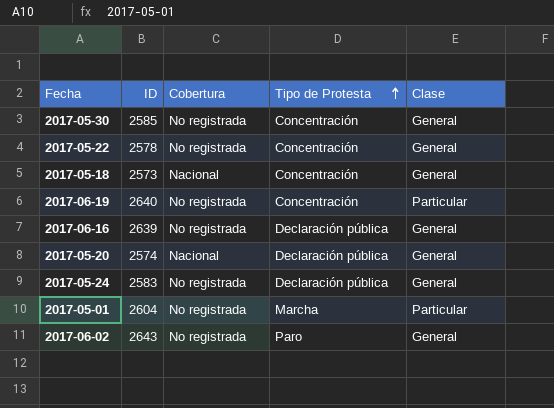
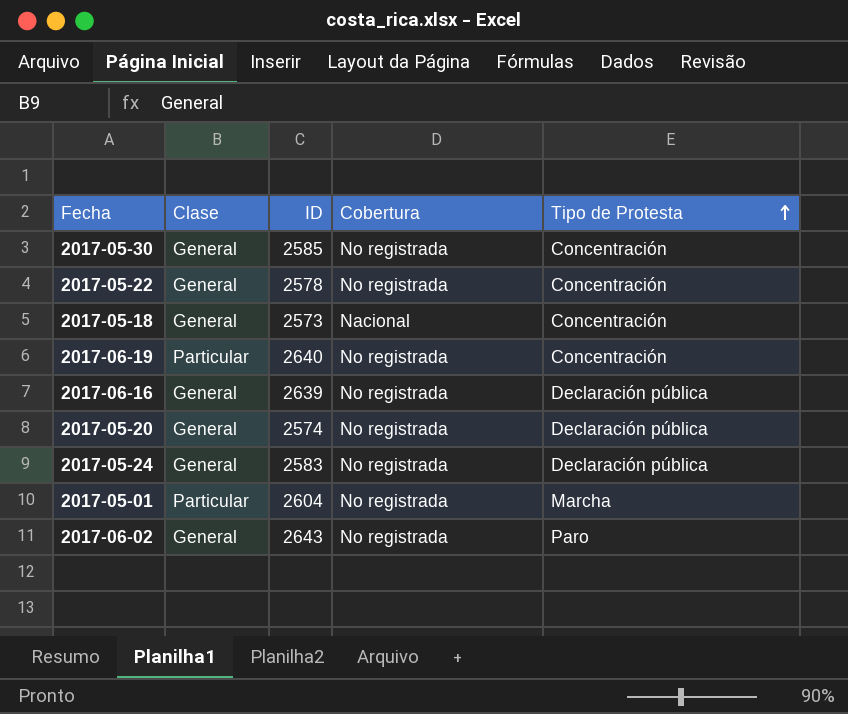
column Clase | position: 5 -> 2
2017-05-20 | Cobertura: Nacional -> No registrada

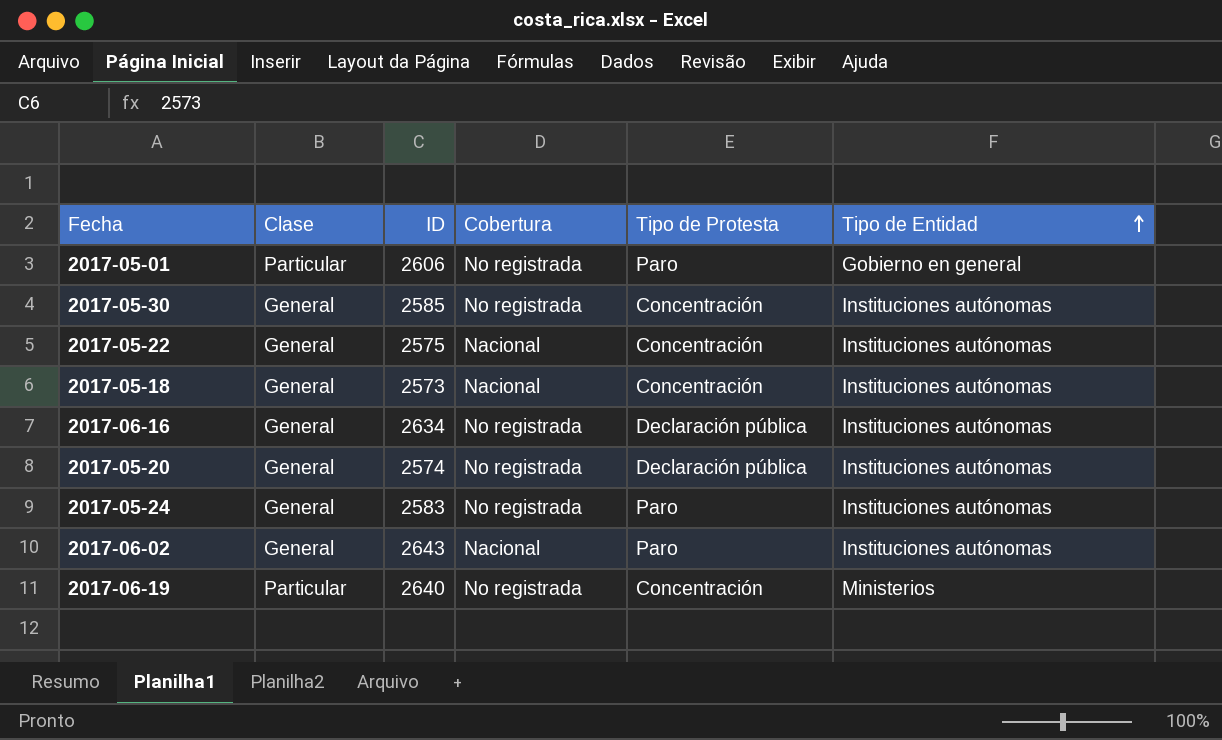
row order: Tipo de Protesta ascending -> Tipo de Entidad ascending
column Tipo de Entidad | position: none -> 6
2017-05-01 | ID: 2604 -> 2606
2017-05-01 | Tipo de Protesta: Marcha -> Paro
2017-05-22 | ID: 2578 -> 2575
2017-05-22 | Cobertura: No registrada -> Nacional
2017-06-16 | ID: 2639 -> 2634
2017-05-24 | Tipo de Protesta: Declaración pública -> Paro
2017-06-02 | Cobertura: No registrada -> Nacional

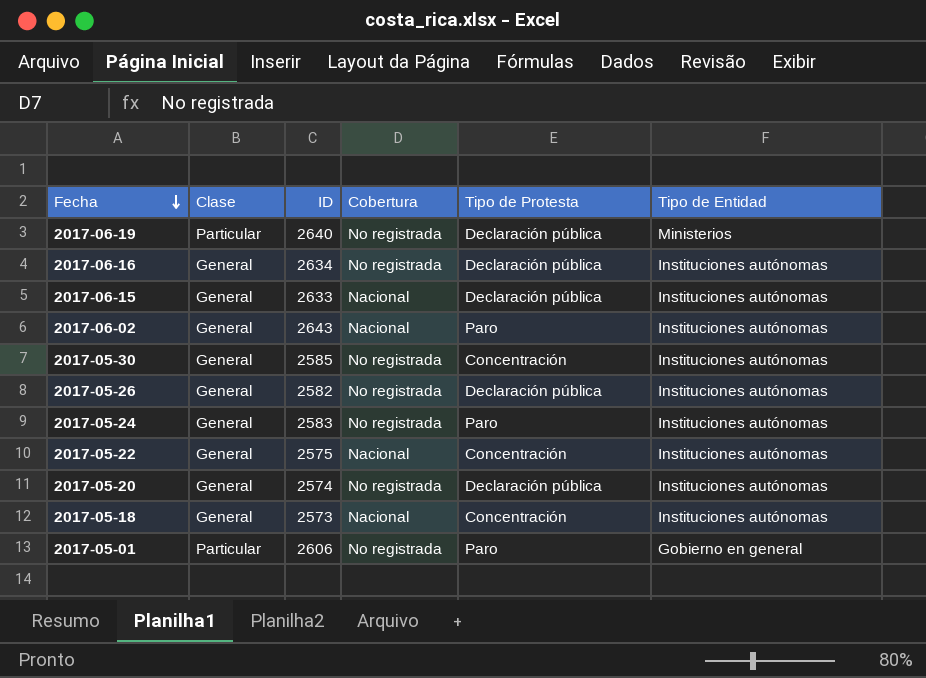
row order: Tipo de Entidad ascending -> Fecha descending
2017-06-19 | Tipo de Protesta: Concentración -> Declaración pública
row 2017-06-15: none -> General | 2633 | Nacional | Declaración pública | Instituciones autónomas
row 2017-05-26: none -> General | 2582 | No registrada | Declaración pública | Instituciones autónomas

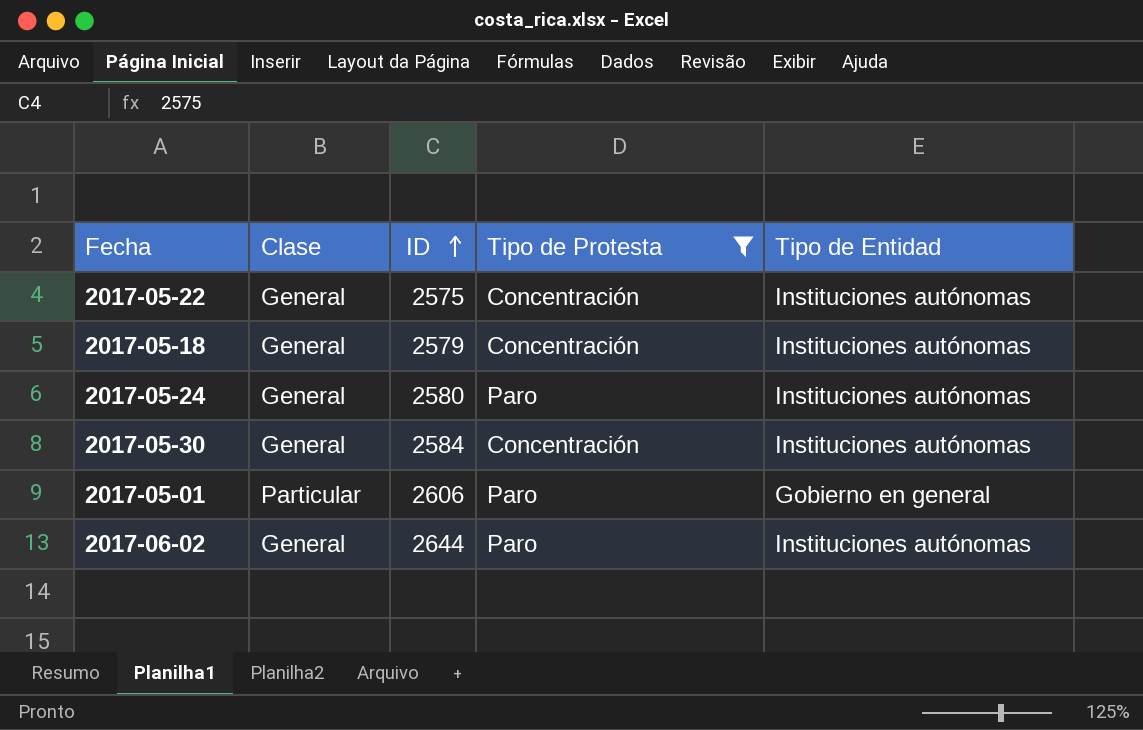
filter: none -> Tipo de Protesta != Declaración pública
row order: Fecha descending -> ID ascending
column Cobertura | position: 4 -> none
2017-05-18 | ID: 2573 -> 2579
2017-05-24 | ID: 2583 -> 2580
2017-05-30 | ID: 2585 -> 2584
2017-06-02 | ID: 2643 -> 2644

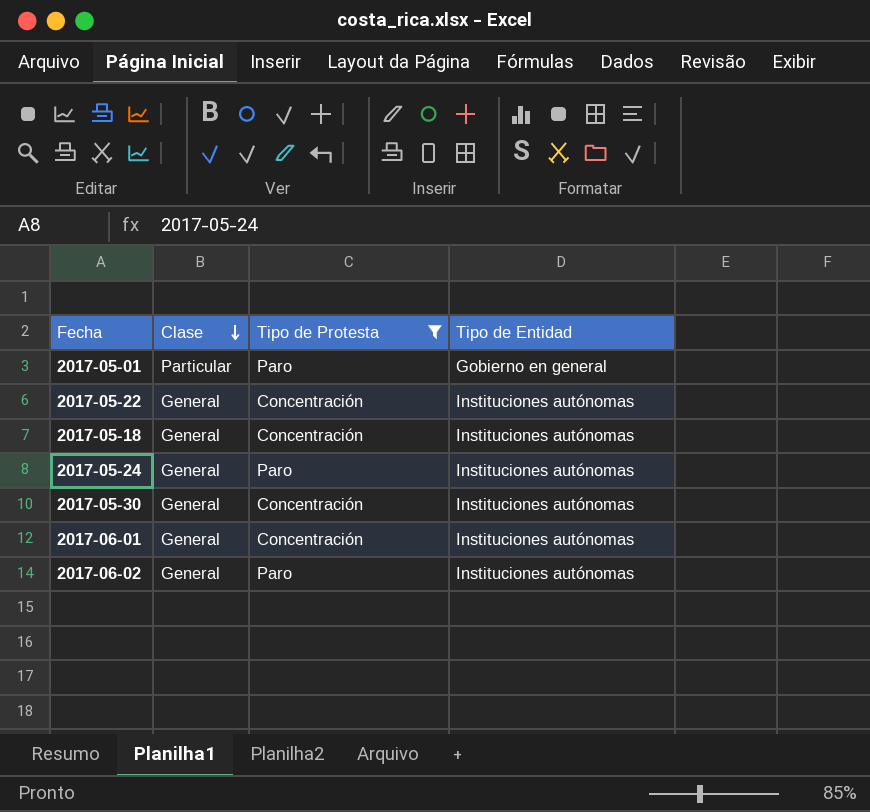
row order: ID ascending -> Clase descending
column ID | position: 3 -> none
row 2017-06-01: none -> General | Concentración | Instituciones autónomas

